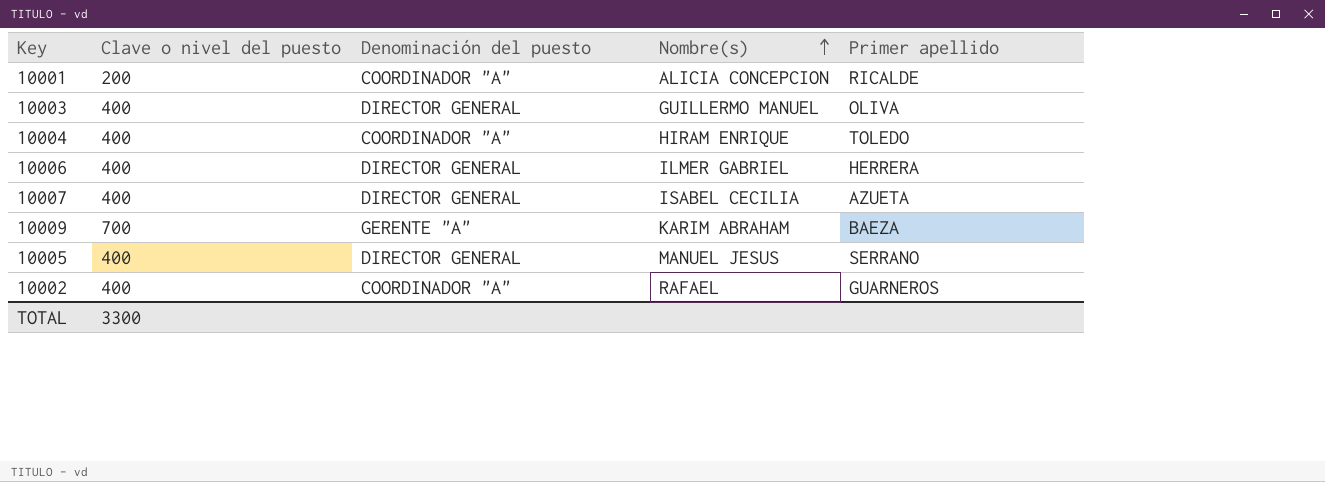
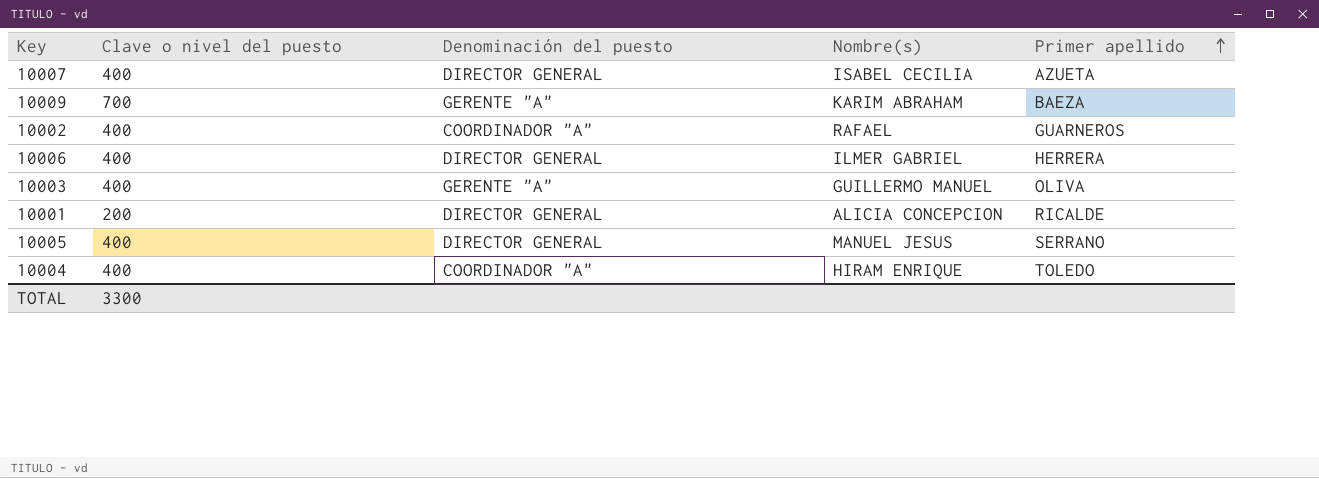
row order: Nombre(s) ascending -> Primer apellido ascending
10003 | Denominación del puesto: DIRECTOR GENERAL -> GERENTE "A"
10001 | Denominación del puesto: COORDINADOR "A" -> DIRECTOR GENERAL

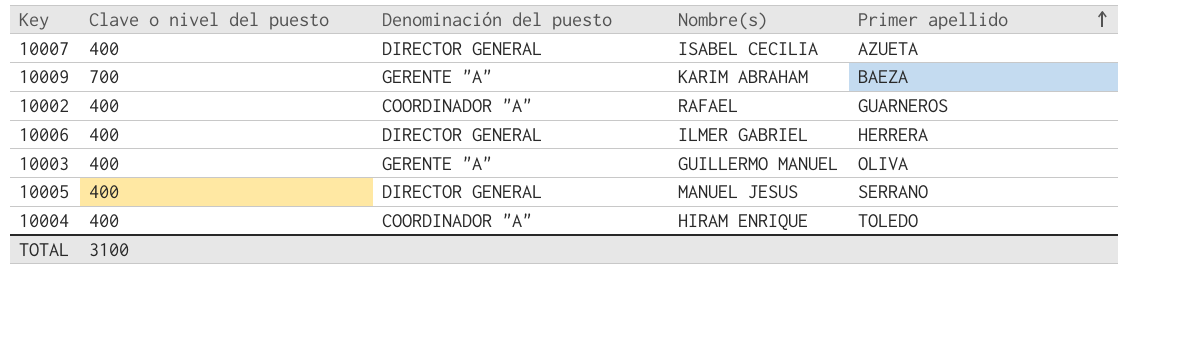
row 10001: 200 | DIRECTOR GENERAL | ALICIA CONCEPCION | RICALDE -> none
TOTAL | Clave o nivel del puesto: 3300 -> 3100

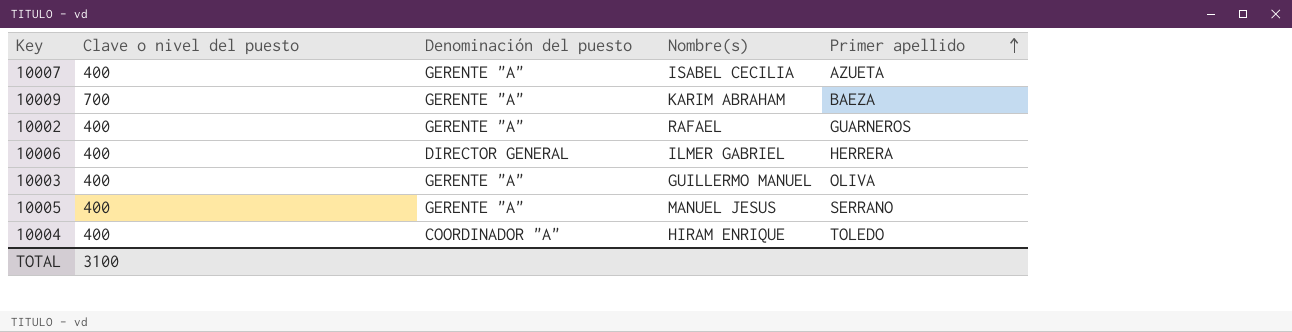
10007 | Denominación del puesto: DIRECTOR GENERAL -> GERENTE "A"
10002 | Denominación del puesto: COORDINADOR "A" -> GERENTE "A"
10005 | Denominación del puesto: DIRECTOR GENERAL -> GERENTE "A"

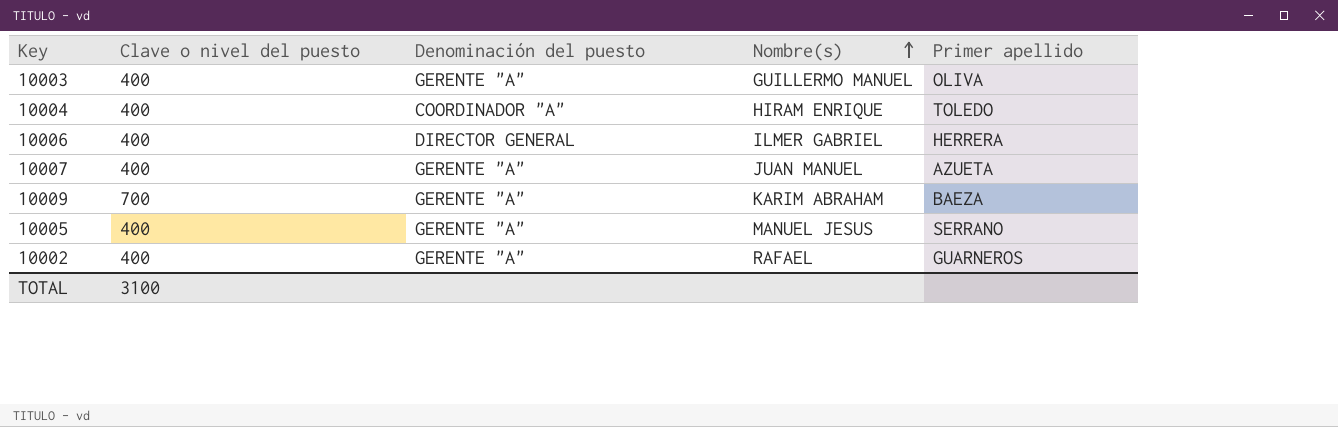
row order: Primer apellido ascending -> Nombre(s) ascending
10007 | Nombre(s): ISABEL CECILIA -> JUAN MANUEL

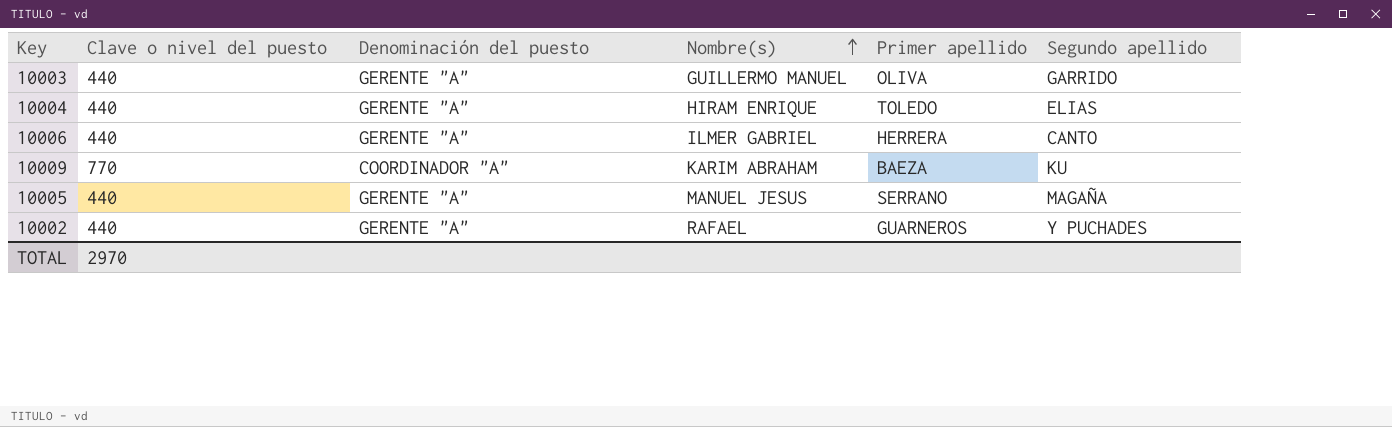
column Segundo apellido | position: none -> 6
row 10007: 400 | GERENTE "A" | JUAN MANUEL | AZUETA -> none
10003 | Clave o nivel del puesto: 400 -> 440
10004 | Clave o nivel del puesto: 400 -> 440
10004 | Denominación del puesto: COORDINADOR "A" -> GERENTE "A"
10006 | Clave o nivel del puesto: 400 -> 440
10006 | Denominación del puesto: DIRECTOR GENERAL -> GERENTE "A"
10009 | Clave o nivel del puesto: 700 -> 770
10009 | Denominación del puesto: GERENTE "A" -> COORDINADOR "A"
10005 | Clave o nivel del puesto: 400 -> 440
10002 | Clave o nivel del puesto: 400 -> 440
TOTAL | Clave o nivel del puesto: 3100 -> 2970

